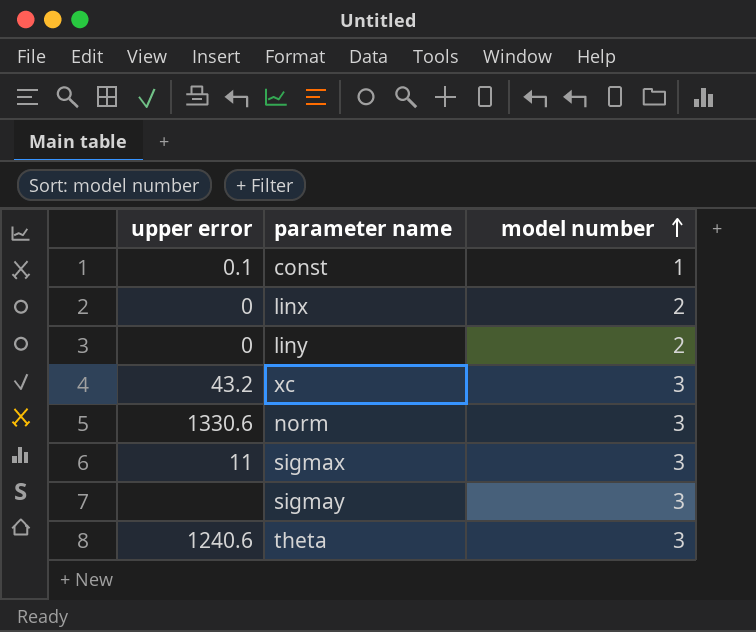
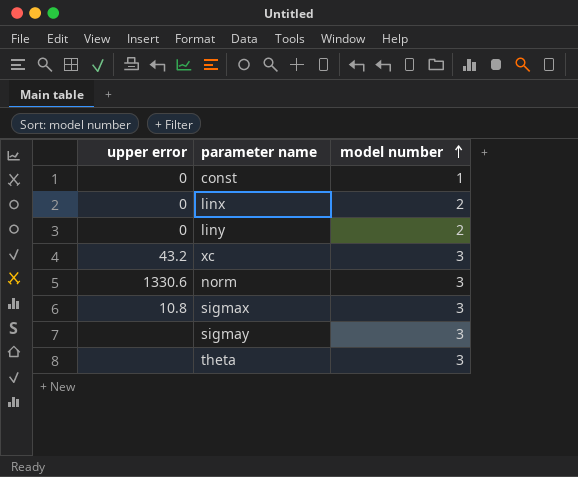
const | upper error: 0.1 -> 0
sigmax | upper error: 11 -> 10.8
theta | upper error: 1240.6 -> none

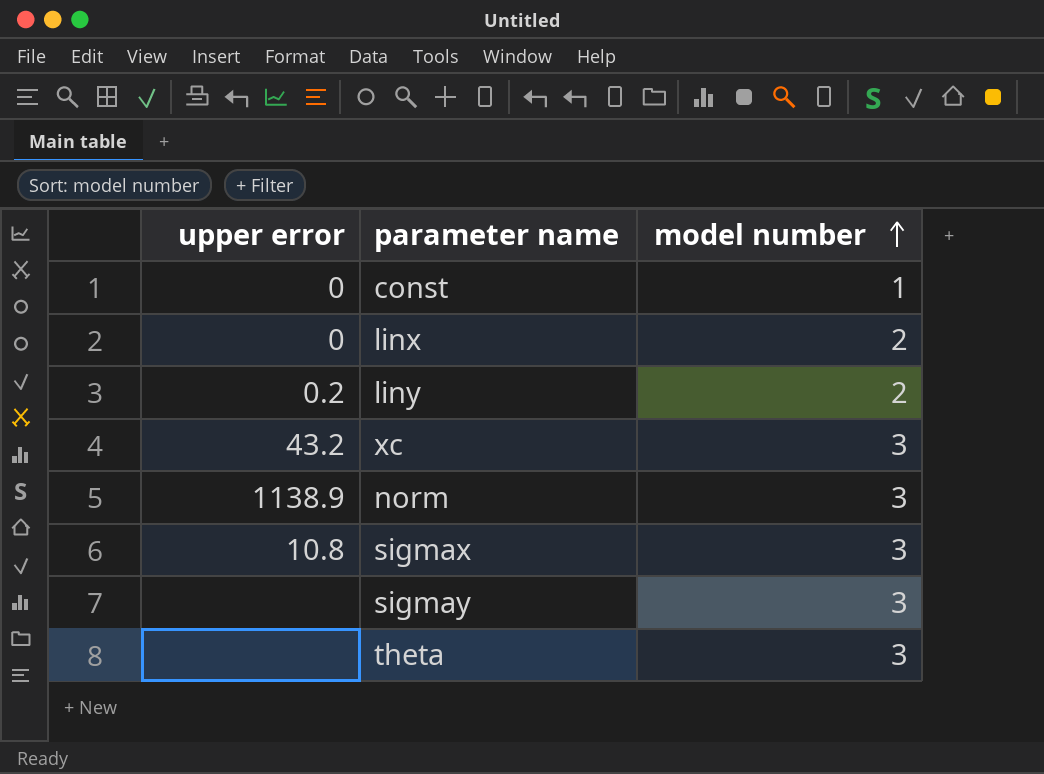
liny | upper error: 0 -> 0.2
norm | upper error: 1330.6 -> 1138.9

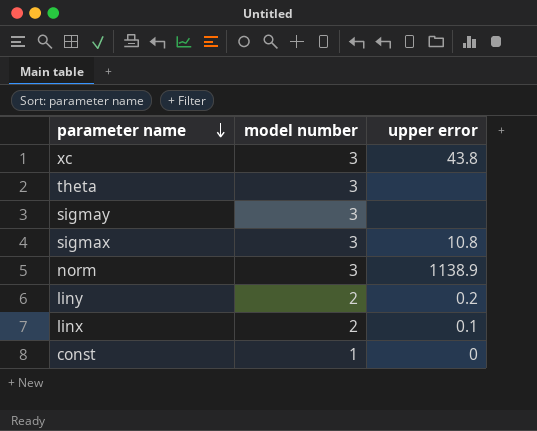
row order: model number ascending -> parameter name descending
column upper error | position: 1 -> 3
xc | upper error: 43.2 -> 43.8
linx | upper error: 0 -> 0.1

